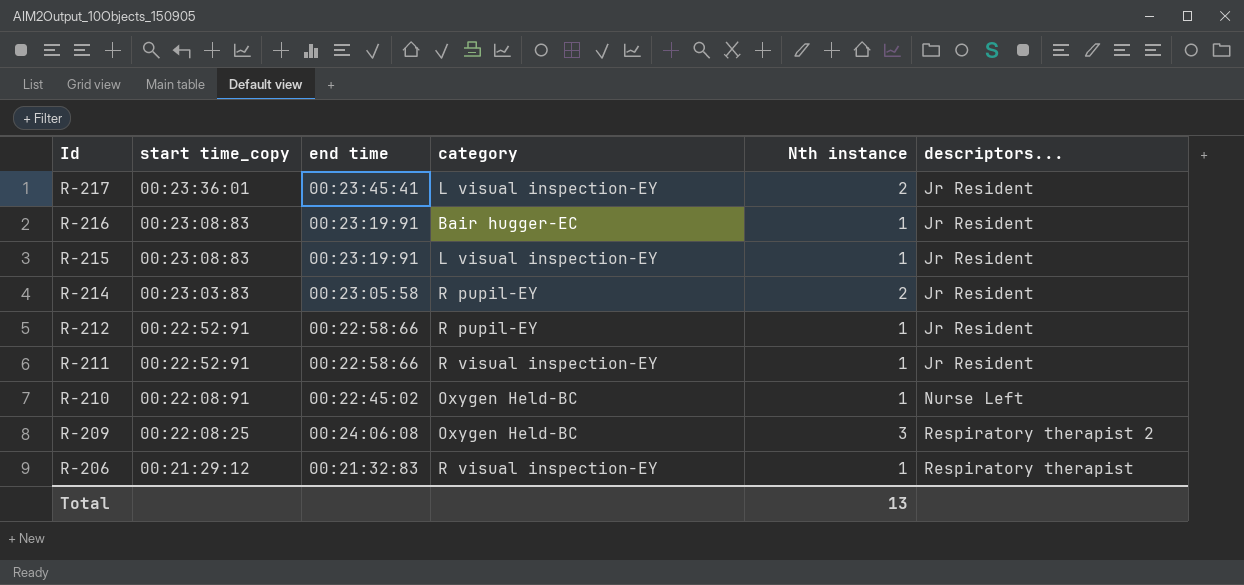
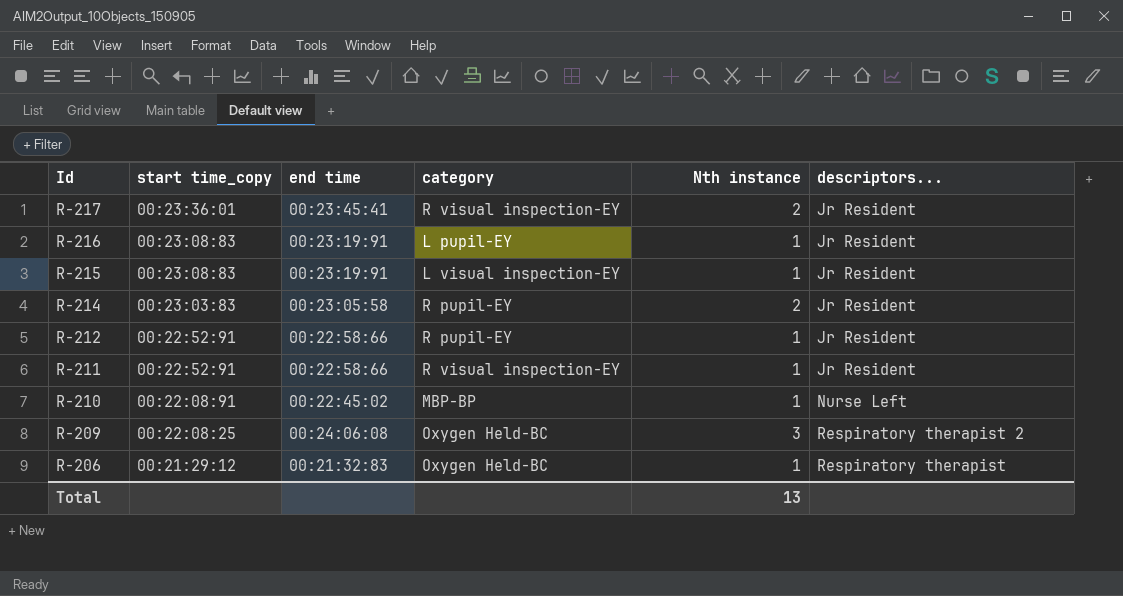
R-217 | category: L visual inspection-EY -> R visual inspection-EY
R-216 | category: Bair hugger-EC -> L pupil-EY
R-210 | category: Oxygen Held-BC -> MBP-BP
R-206 | category: R visual inspection-EY -> Oxygen Held-BC

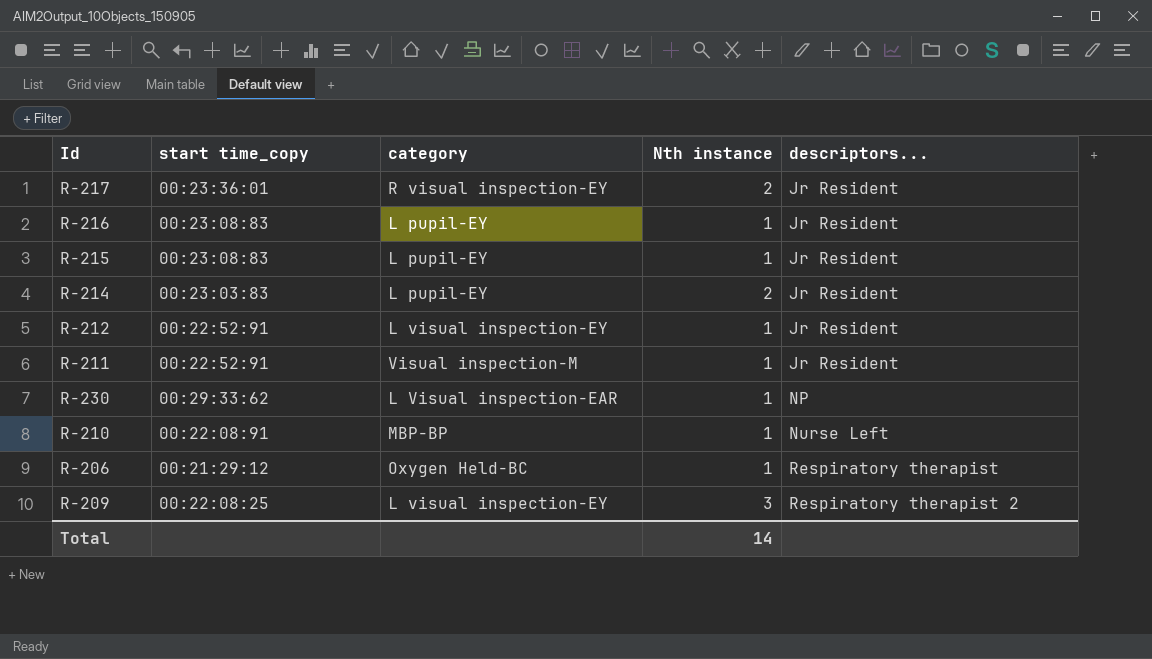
row order: Id descending -> descriptors... ascending
column end time | position: 3 -> none
R-215 | category: L visual inspection-EY -> L pupil-EY
R-214 | category: R pupil-EY -> L pupil-EY
R-212 | category: R pupil-EY -> L visual inspection-EY
R-211 | category: R visual inspection-EY -> Visual inspection-M
row R-230: none -> 00:29:33:62 | L Visual inspection-EAR | 1 | NP
R-209 | category: Oxygen Held-BC -> L visual inspection-EY
Total | Nth instance: 13 -> 14

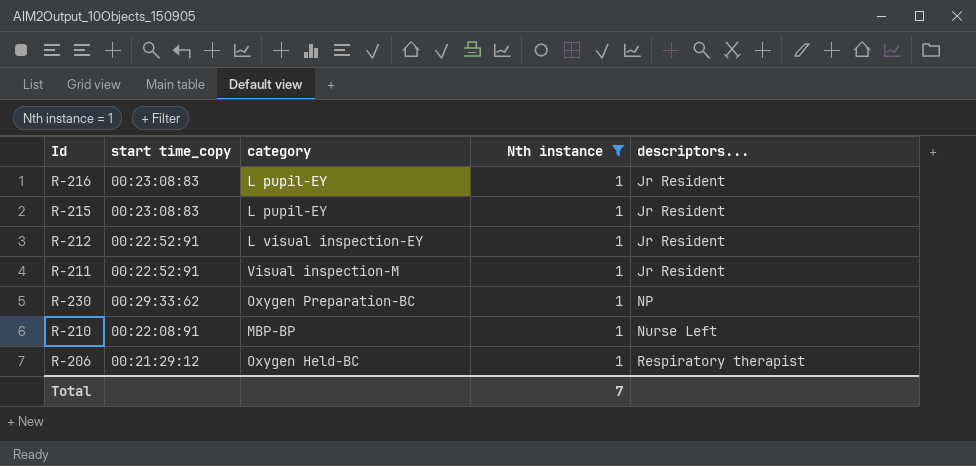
filter: none -> Nth instance = 1
R-230 | category: L Visual inspection-EAR -> Oxygen Preparation-BC
Total | Nth instance: 14 -> 7

